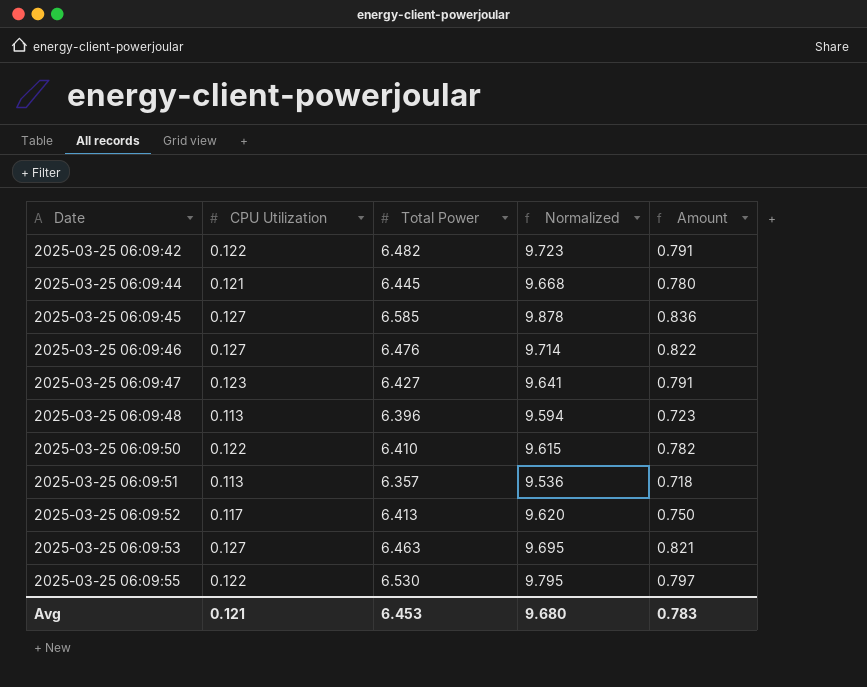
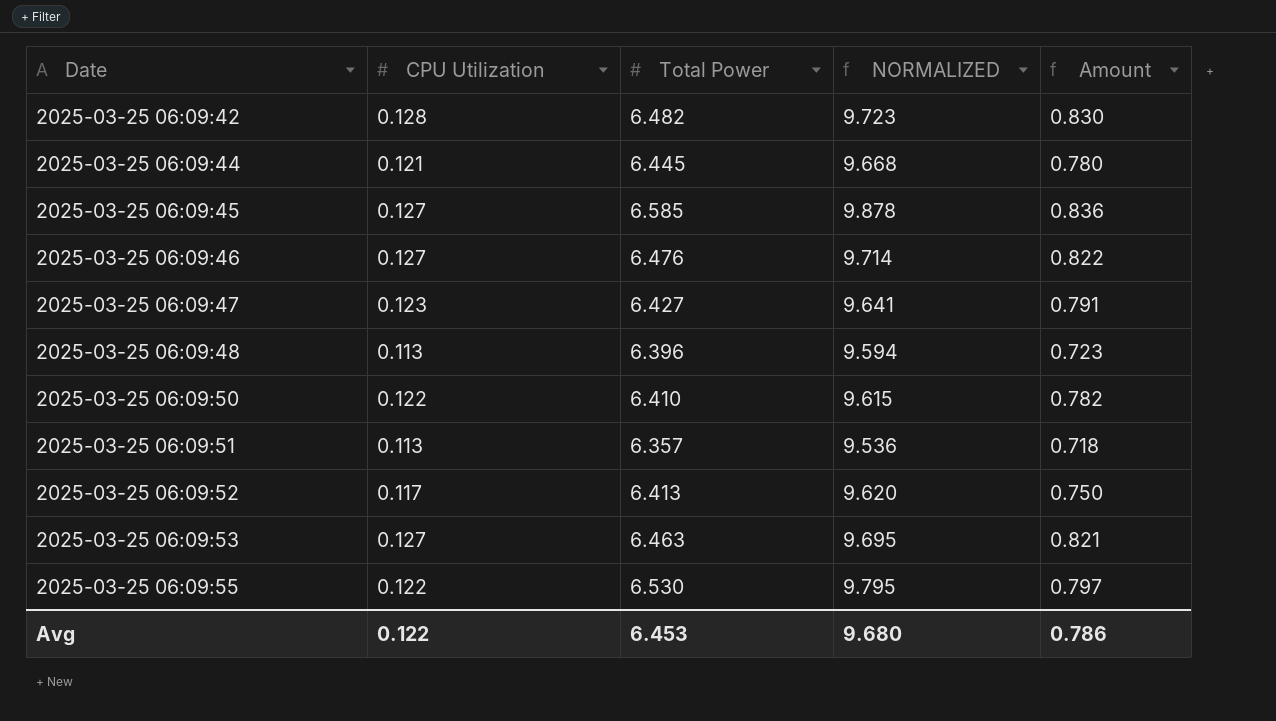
column name: Normalized -> NORMALIZED
2025-03-25 06:09:42 | CPU Utilization: 0.122 -> 0.128
2025-03-25 06:09:42 | Amount: 0.791 -> 0.830
Avg | CPU Utilization: 0.121 -> 0.122
Avg | Amount: 0.783 -> 0.786

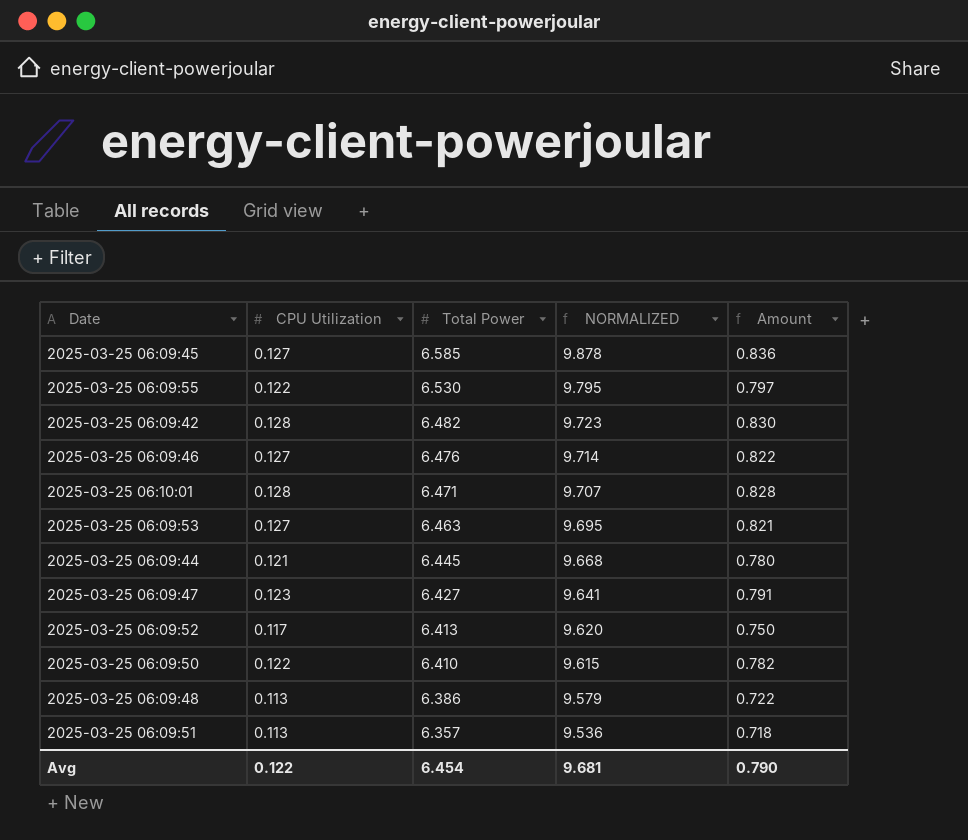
row order: Date ascending -> Total Power descending
row 2025-03-25 06:10:01: none -> 0.128 | 6.471 | 9.707 | 0.828
2025-03-25 06:09:48 | Total Power: 6.396 -> 6.386
2025-03-25 06:09:48 | NORMALIZED: 9.594 -> 9.579
2025-03-25 06:09:48 | Amount: 0.723 -> 0.722
Avg | Total Power: 6.453 -> 6.454
Avg | NORMALIZED: 9.680 -> 9.681
Avg | Amount: 0.786 -> 0.790

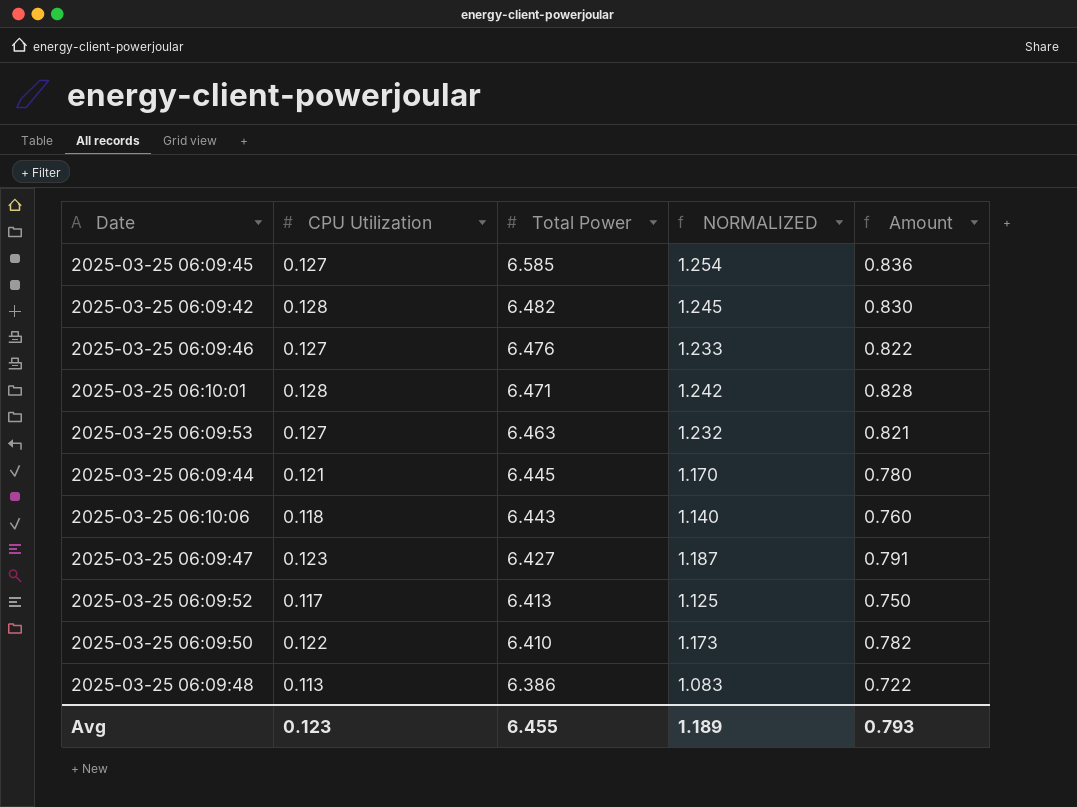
column NORMALIZED | formula: [Total Power] * 1.5 -> [Amount] * 1.5
row 2025-03-25 06:09:55: 0.122 | 6.530 | 9.795 | 0.797 -> none
row 2025-03-25 06:09:51: 0.113 | 6.357 | 9.536 | 0.718 -> none
row 2025-03-25 06:10:06: none -> 0.118 | 6.443 | 1.140 | 0.760
Avg | CPU Utilization: 0.122 -> 0.123
Avg | Total Power: 6.454 -> 6.455
Avg | NORMALIZED: 9.681 -> 1.189
Avg | Amount: 0.790 -> 0.793

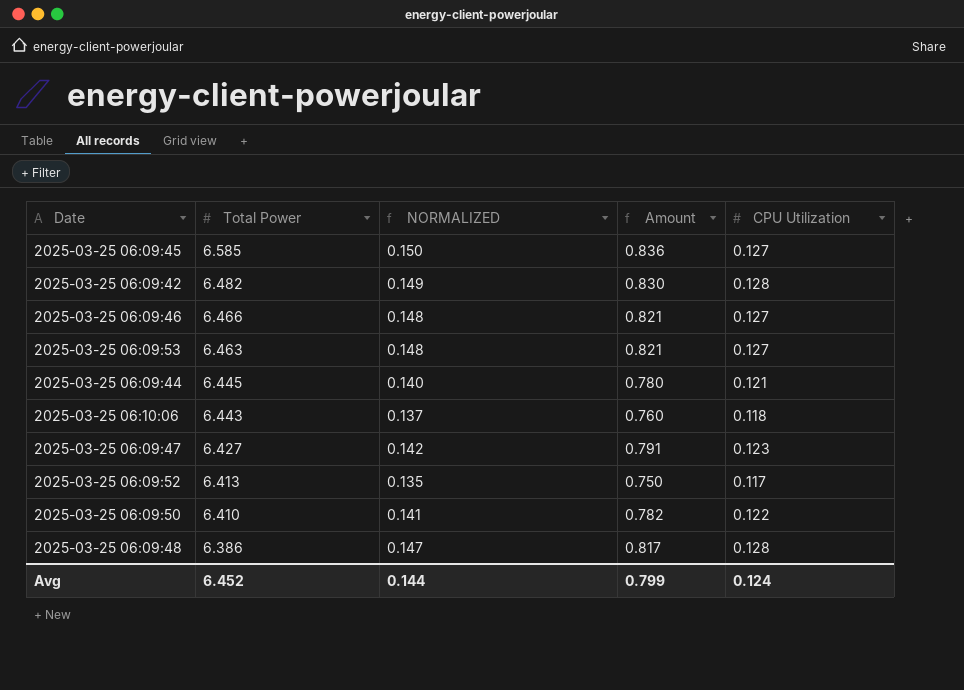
column NORMALIZED | formula: [Amount] * 1.5 -> [Amount] * 0.18
column CPU Utilization | position: 2 -> 5
row 2025-03-25 06:10:01: 0.128 | 6.471 | 1.242 | 0.828 -> none
2025-03-25 06:09:46 | Total Power: 6.476 -> 6.466
2025-03-25 06:09:46 | Amount: 0.822 -> 0.821
2025-03-25 06:09:48 | Amount: 0.722 -> 0.817
2025-03-25 06:09:48 | CPU Utilization: 0.113 -> 0.128
Avg | Total Power: 6.455 -> 6.452
Avg | NORMALIZED: 1.189 -> 0.144
Avg | Amount: 0.793 -> 0.799
Avg | CPU Utilization: 0.123 -> 0.124

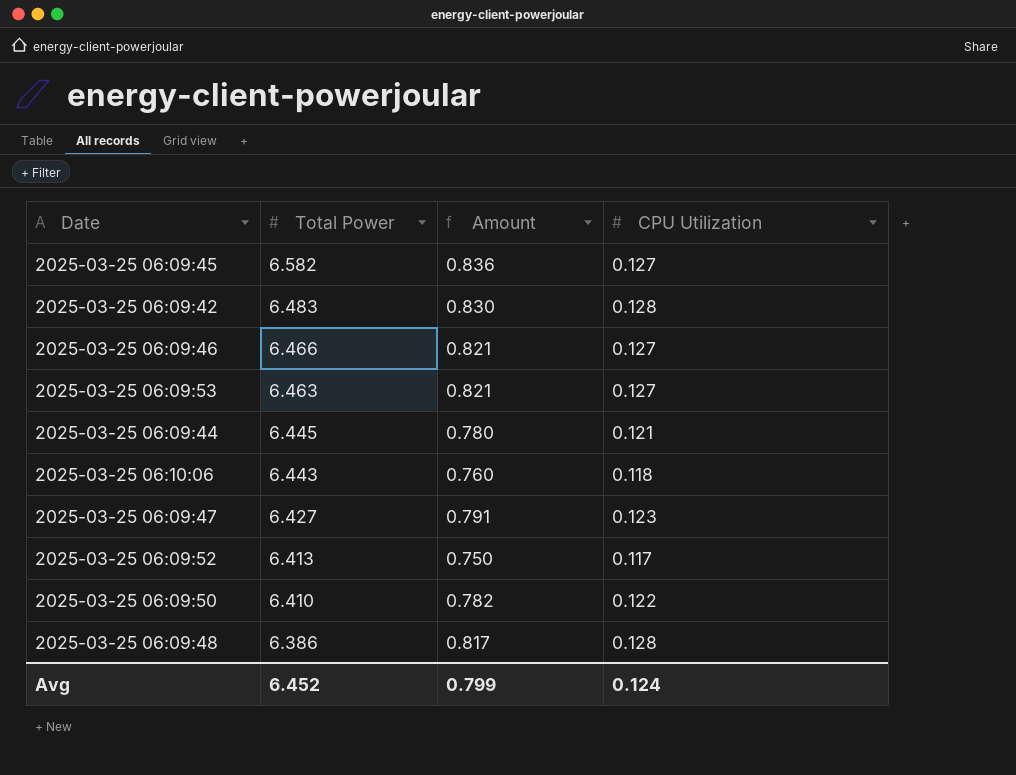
column NORMALIZED | formula: [Amount] * 0.18 -> none
2025-03-25 06:09:45 | Total Power: 6.585 -> 6.582
2025-03-25 06:09:42 | Total Power: 6.482 -> 6.483

